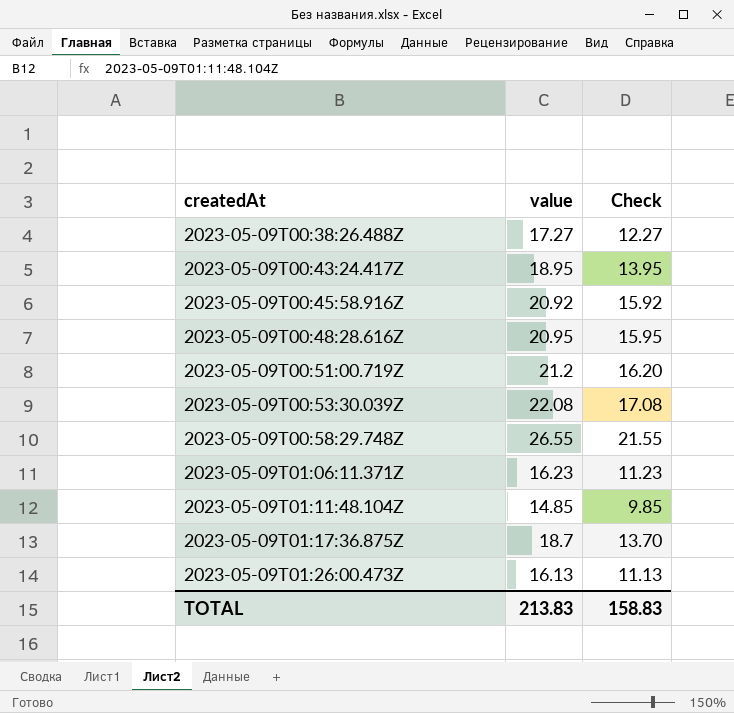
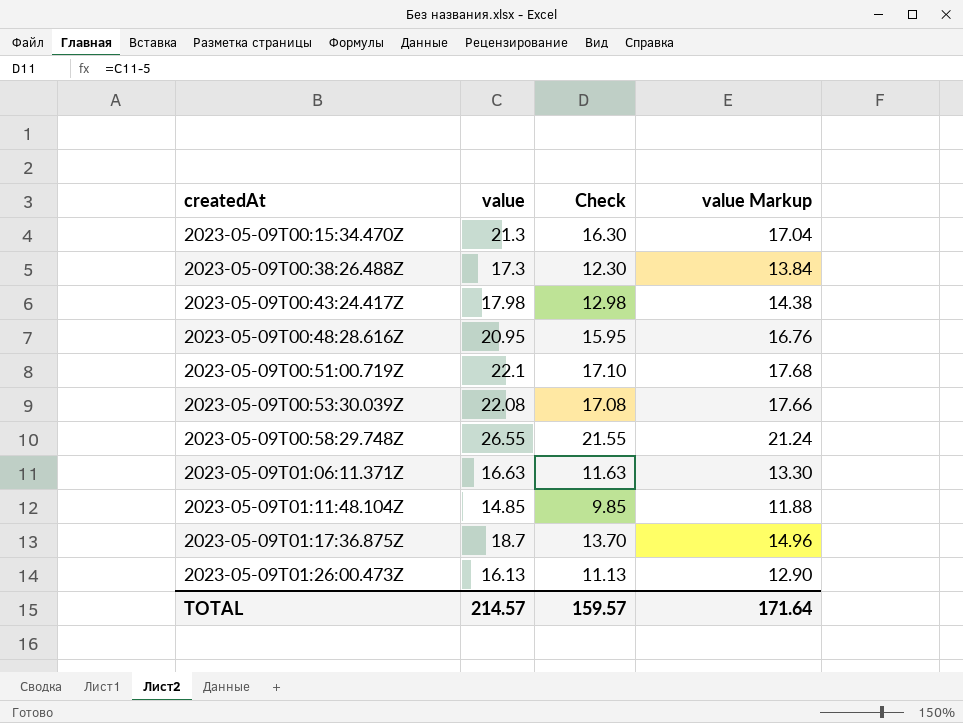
column value Markup | formula: none -> [value] * 0.8
row 2023-05-09T00:45:58.916Z: 20.92 | 15.92 -> none
row 2023-05-09T00:15:34.470Z: none -> 21.3 | 16.30 | 17.04
2023-05-09T00:38:26.488Z | value: 17.27 -> 17.3
2023-05-09T00:38:26.488Z | Check: 12.27 -> 12.30
2023-05-09T00:43:24.417Z | value: 18.95 -> 17.98
2023-05-09T00:43:24.417Z | Check: 13.95 -> 12.98
2023-05-09T00:51:00.719Z | value: 21.2 -> 22.1
2023-05-09T00:51:00.719Z | Check: 16.20 -> 17.10
2023-05-09T01:06:11.371Z | value: 16.23 -> 16.63
2023-05-09T01:06:11.371Z | Check: 11.23 -> 11.63
TOTAL | value: 213.83 -> 214.57
TOTAL | Check: 158.83 -> 159.57

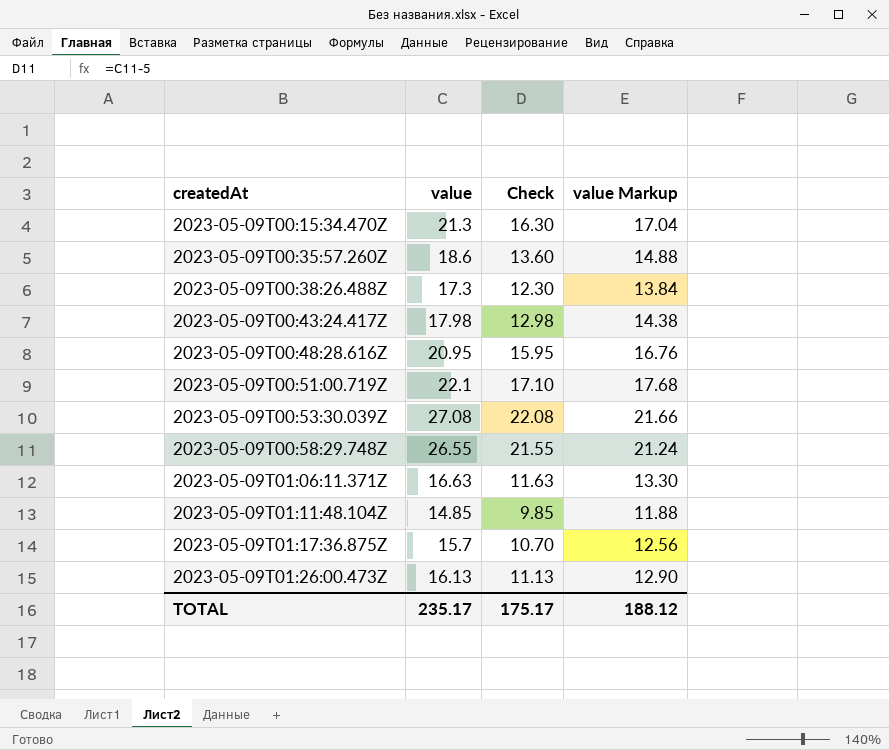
row 2023-05-09T00:35:57.260Z: none -> 18.6 | 13.60 | 14.88
2023-05-09T00:53:30.039Z | value: 22.08 -> 27.08
2023-05-09T00:53:30.039Z | Check: 17.08 -> 22.08
2023-05-09T00:53:30.039Z | value Markup: 17.66 -> 21.66
2023-05-09T01:17:36.875Z | value: 18.7 -> 15.7
2023-05-09T01:17:36.875Z | Check: 13.70 -> 10.70
2023-05-09T01:17:36.875Z | value Markup: 14.96 -> 12.56
TOTAL | value: 214.57 -> 235.17
TOTAL | Check: 159.57 -> 175.17
TOTAL | value Markup: 171.64 -> 188.12

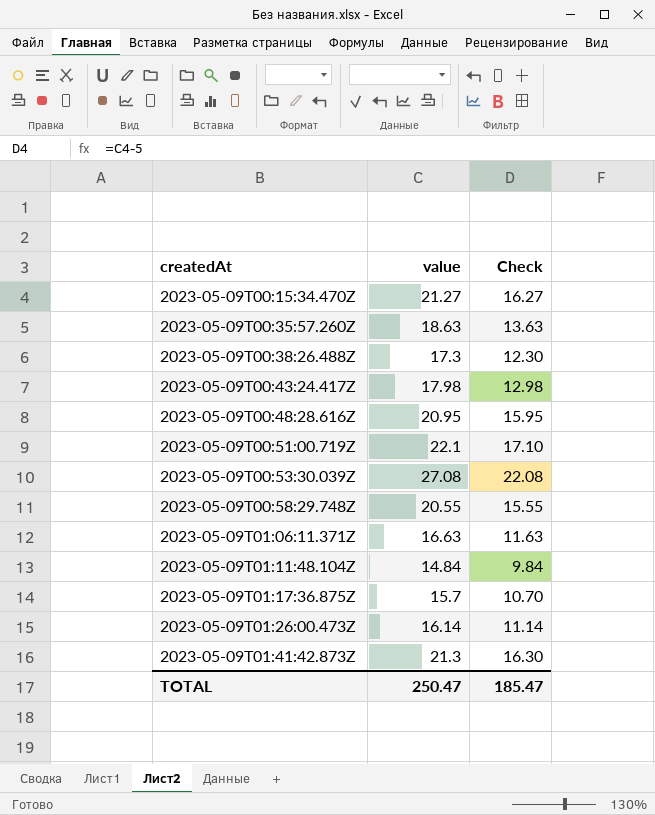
column value Markup | formula: [value] * 0.8 -> none
2023-05-09T00:15:34.470Z | value: 21.3 -> 21.27
2023-05-09T00:15:34.470Z | Check: 16.30 -> 16.27
2023-05-09T00:35:57.260Z | value: 18.6 -> 18.63
2023-05-09T00:35:57.260Z | Check: 13.60 -> 13.63
2023-05-09T00:58:29.748Z | value: 26.55 -> 20.55
2023-05-09T00:58:29.748Z | Check: 21.55 -> 15.55
2023-05-09T01:11:48.104Z | value: 14.85 -> 14.84
2023-05-09T01:11:48.104Z | Check: 9.85 -> 9.84
2023-05-09T01:26:00.473Z | value: 16.13 -> 16.14
2023-05-09T01:26:00.473Z | Check: 11.13 -> 11.14
row 2023-05-09T01:41:42.873Z: none -> 21.3 | 16.30
TOTAL | value: 235.17 -> 250.47
TOTAL | Check: 175.17 -> 185.47

